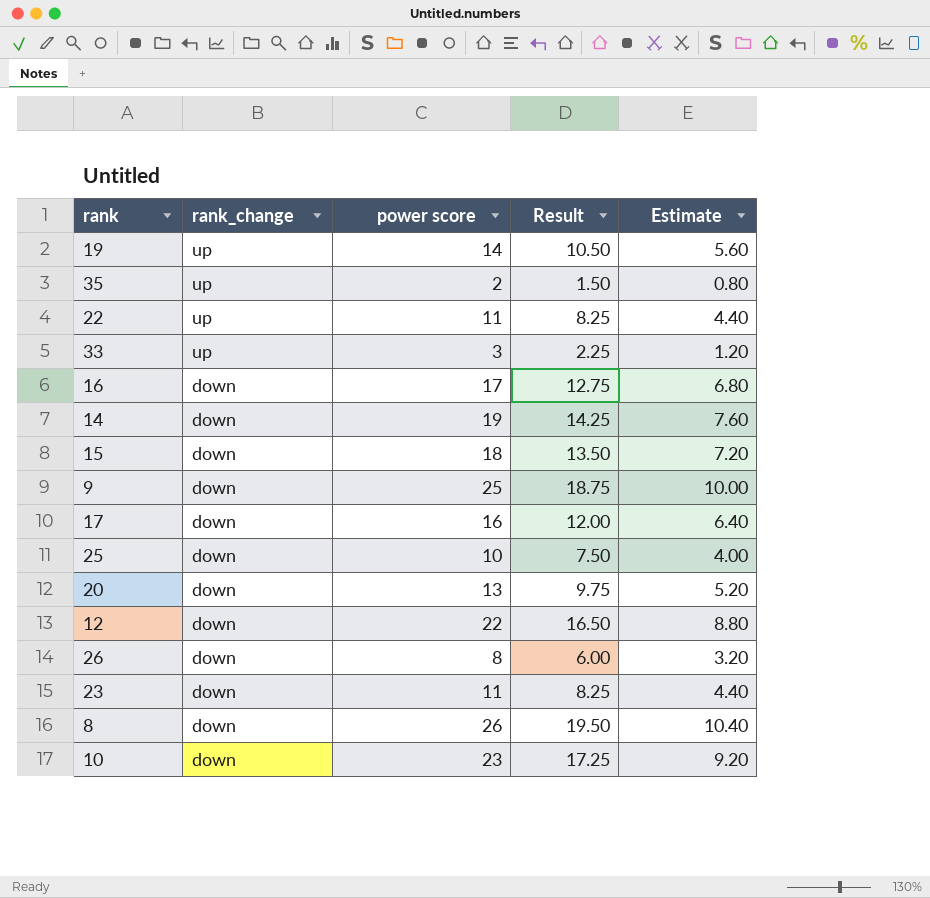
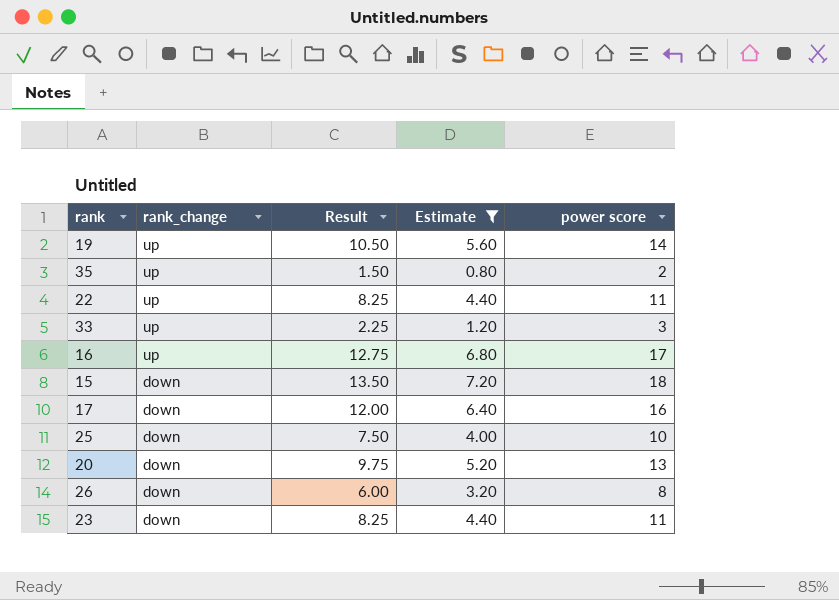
filter: none -> Estimate <= 7.20
column power score | position: 3 -> 5
16 | rank_change: down -> up

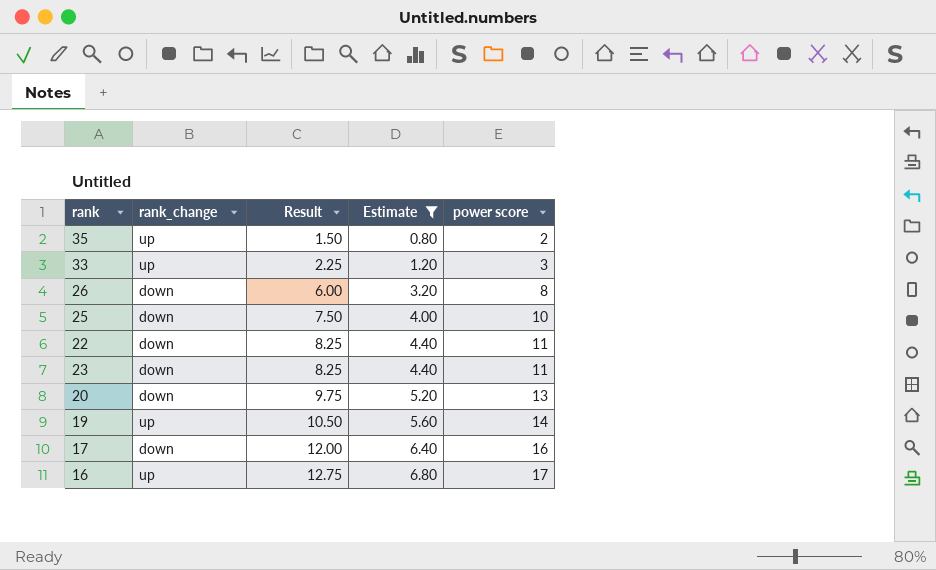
row order: rank_change descending -> Result ascending
row 15: down | 13.50 | 7.20 | 18 -> none
22 | rank_change: up -> down

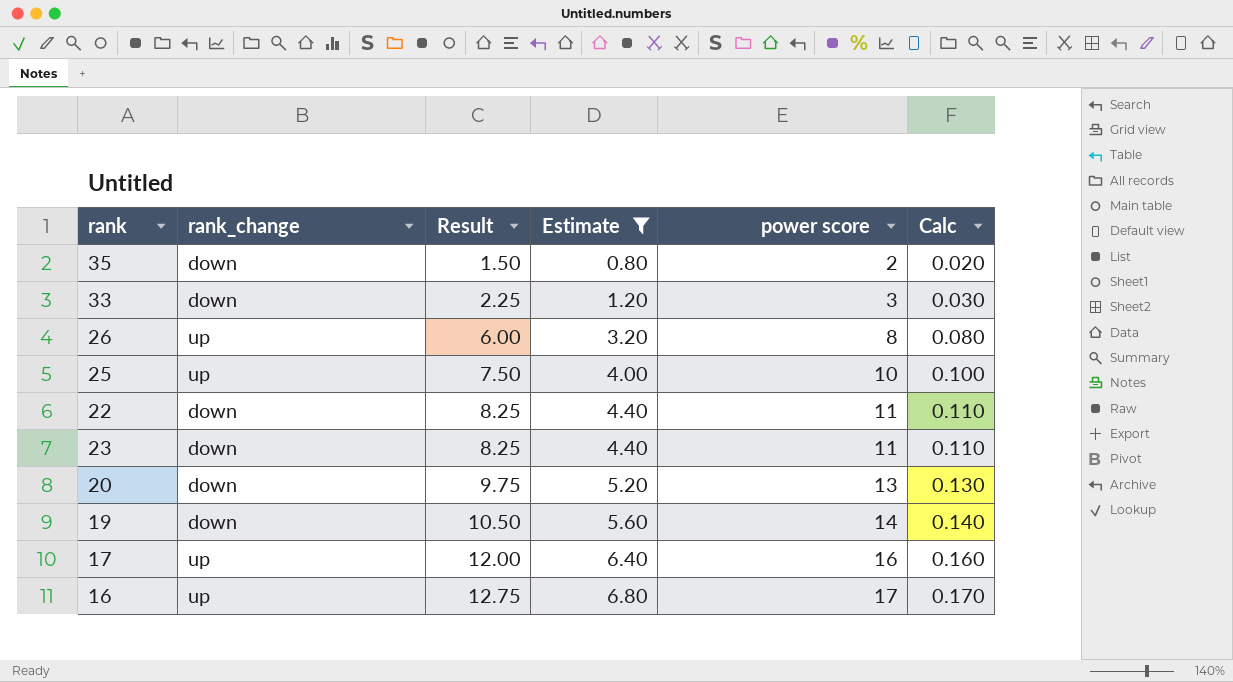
column Calc | formula: none -> [power score] * 0.01
35 | rank_change: up -> down
33 | rank_change: up -> down
26 | rank_change: down -> up
25 | rank_change: down -> up
19 | rank_change: up -> down
17 | rank_change: down -> up

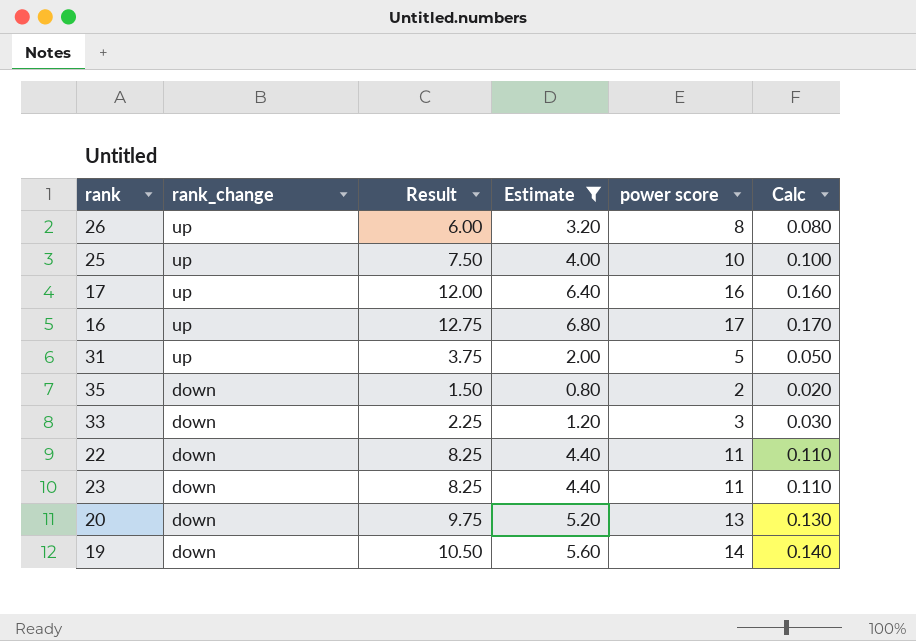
row order: Result ascending -> rank_change descending
row 31: none -> up | 3.75 | 2.00 | 5 | 0.050

